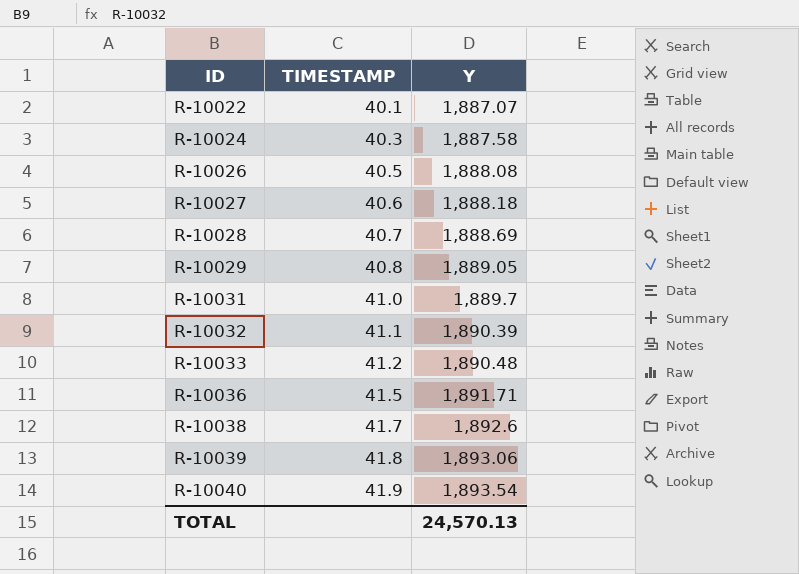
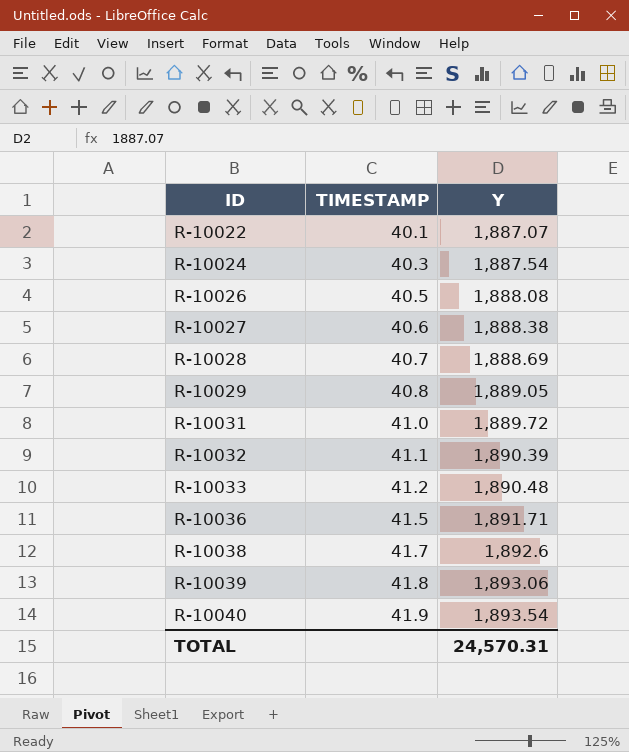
R-10024 | Y: 1,887.58 -> 1,887.54
R-10027 | Y: 1,888.18 -> 1,888.38
R-10031 | Y: 1,889.7 -> 1,889.72
TOTAL | Y: 24,570.13 -> 24,570.31

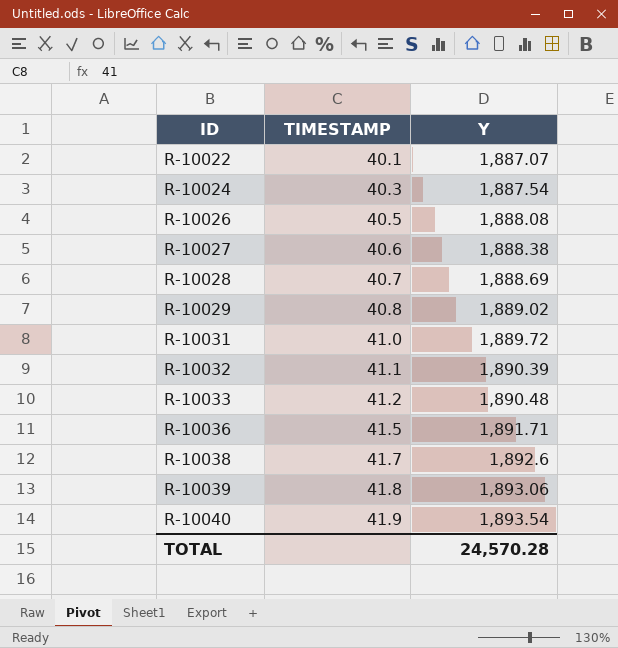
R-10029 | Y: 1,889.05 -> 1,889.02
TOTAL | Y: 24,570.31 -> 24,570.28

